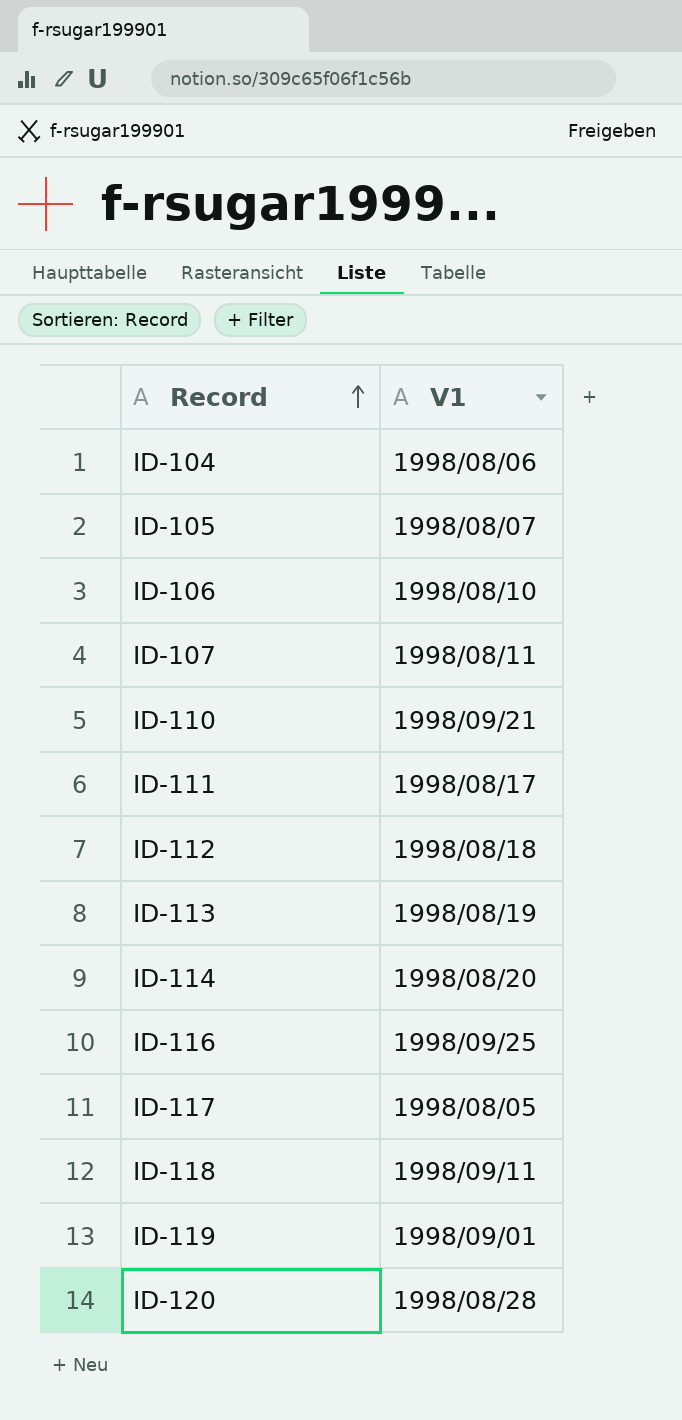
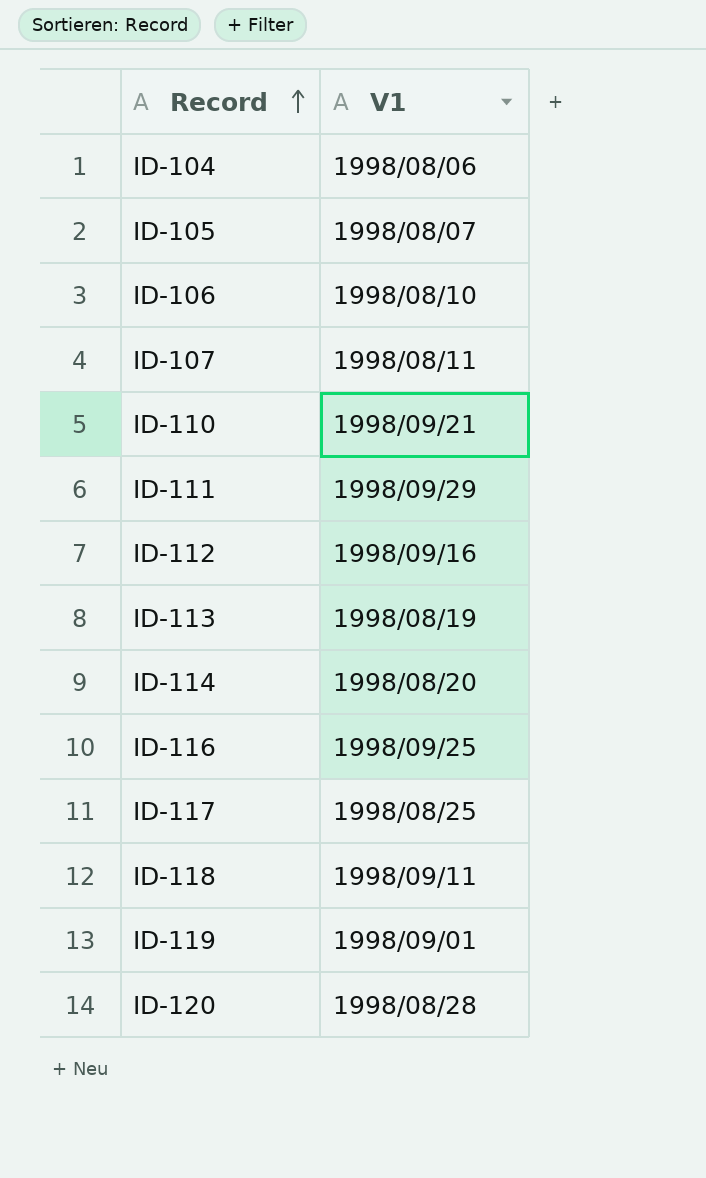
ID-111 | V1: 1998/08/17 -> 1998/09/29
ID-112 | V1: 1998/08/18 -> 1998/09/16
ID-117 | V1: 1998/08/05 -> 1998/08/25

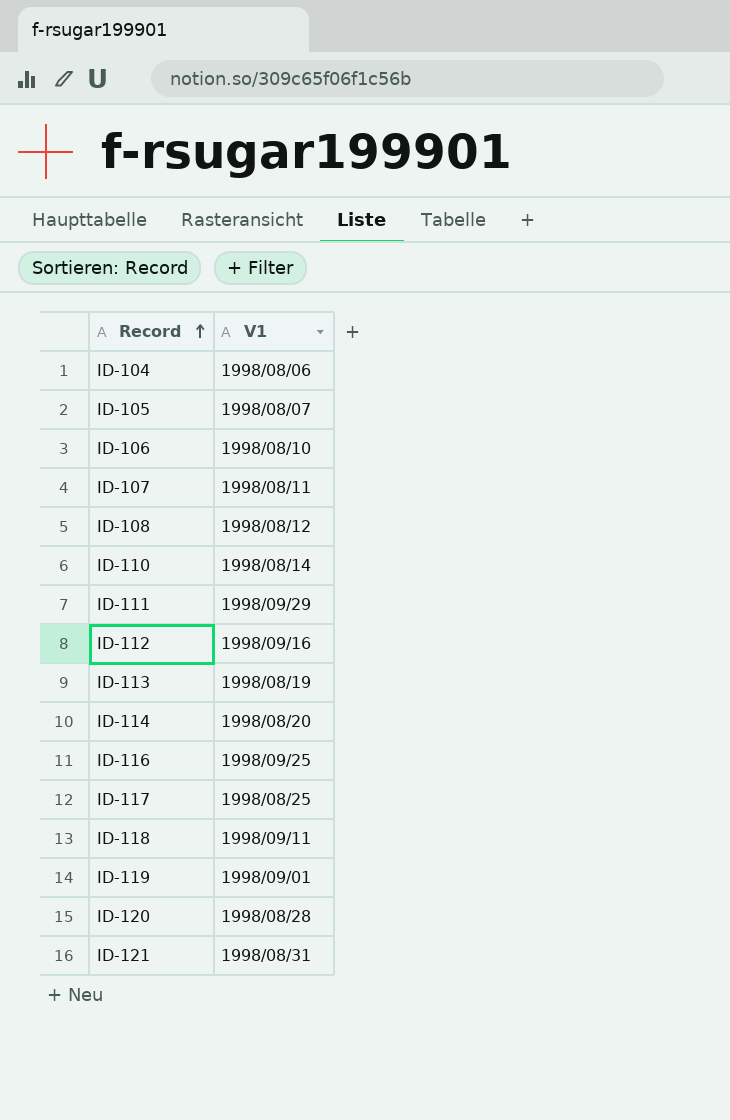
row ID-108: none -> 1998/08/12
ID-110 | V1: 1998/09/21 -> 1998/08/14
row ID-121: none -> 1998/08/31

